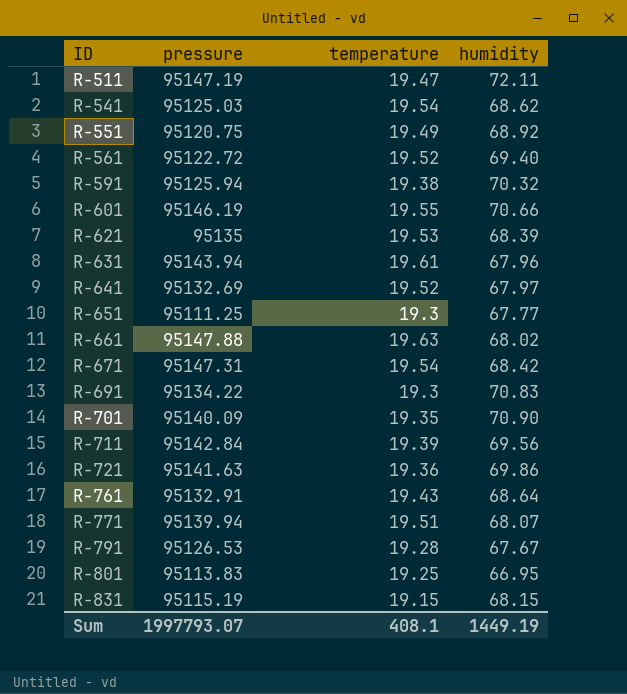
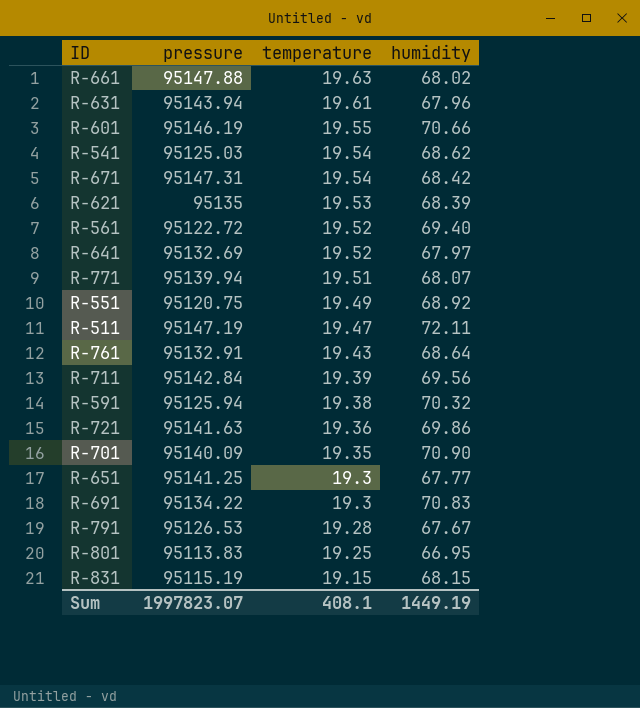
row order: ID ascending -> temperature descending
R-651 | pressure: 95111.25 -> 95141.25
Sum | pressure: 1997793.07 -> 1997823.07

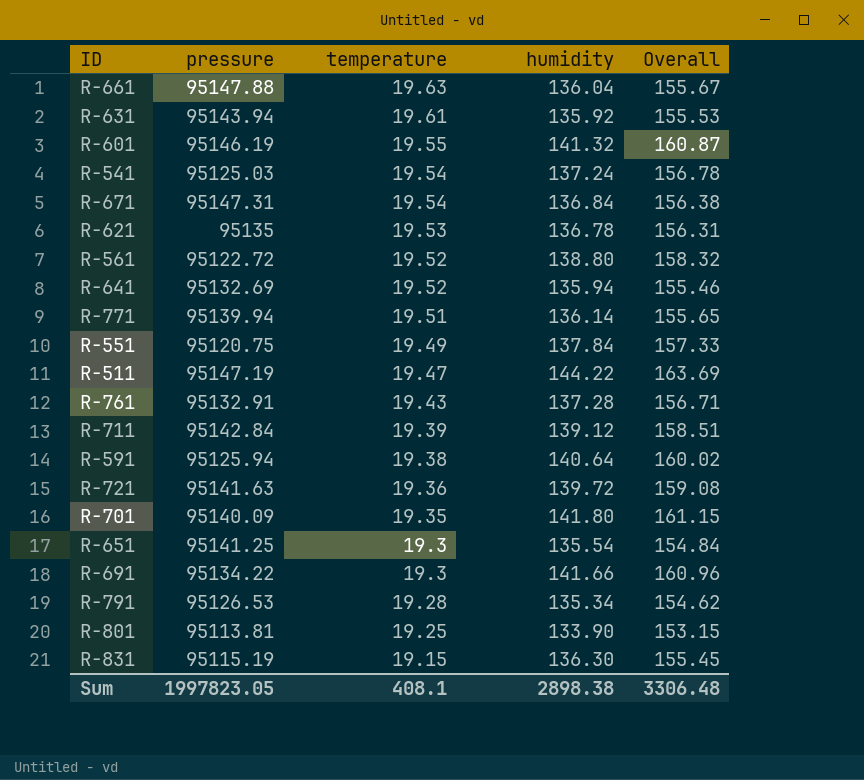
column Overall | formula: none -> [temperature] + [humidity]
R-661 | humidity: 68.02 -> 136.04
R-631 | humidity: 67.96 -> 135.92
R-601 | humidity: 70.66 -> 141.32
R-541 | humidity: 68.62 -> 137.24
R-671 | humidity: 68.42 -> 136.84
R-621 | humidity: 68.39 -> 136.78
R-561 | humidity: 69.40 -> 138.80
R-641 | humidity: 67.97 -> 135.94
R-771 | humidity: 68.07 -> 136.14
R-551 | humidity: 68.92 -> 137.84
R-511 | humidity: 72.11 -> 144.22
R-761 | humidity: 68.64 -> 137.28
R-711 | humidity: 69.56 -> 139.12
R-591 | humidity: 70.32 -> 140.64
R-721 | humidity: 69.86 -> 139.72
R-701 | humidity: 70.90 -> 141.80
R-651 | humidity: 67.77 -> 135.54
R-691 | humidity: 70.83 -> 141.66
R-791 | humidity: 67.67 -> 135.34
R-801 | pressure: 95113.83 -> 95113.81
R-801 | humidity: 66.95 -> 133.90
R-831 | humidity: 68.15 -> 136.30
Sum | pressure: 1997823.07 -> 1997823.05
Sum | humidity: 1449.19 -> 2898.38

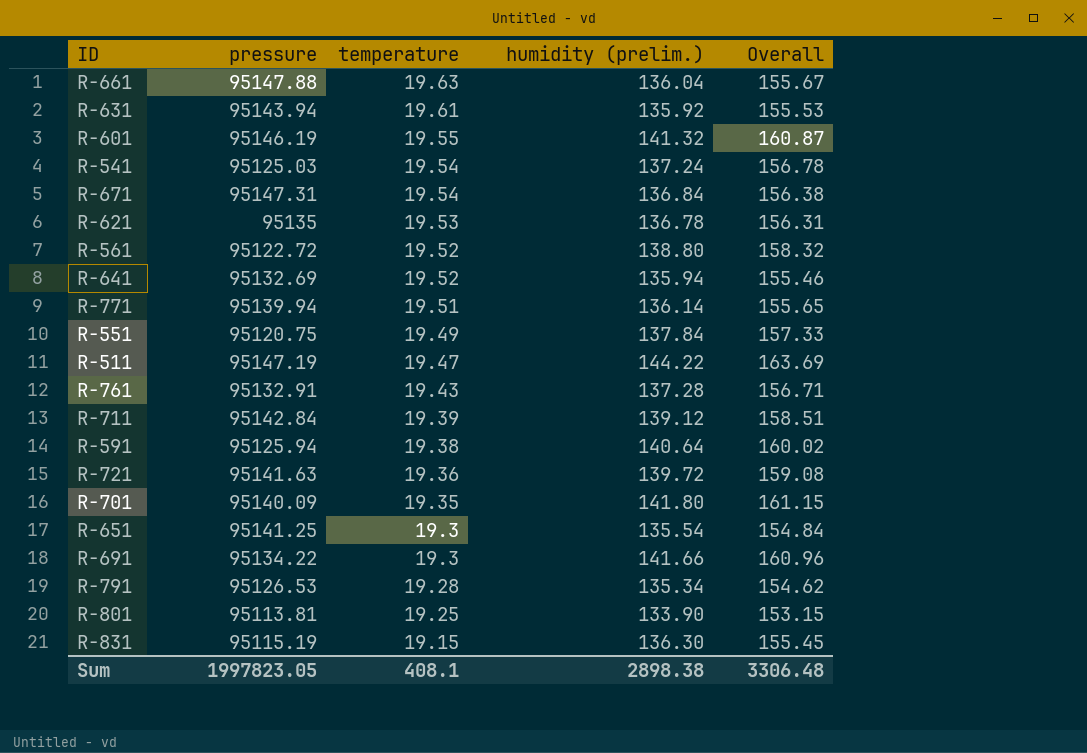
column name: humidity -> humidity (prelim.)

